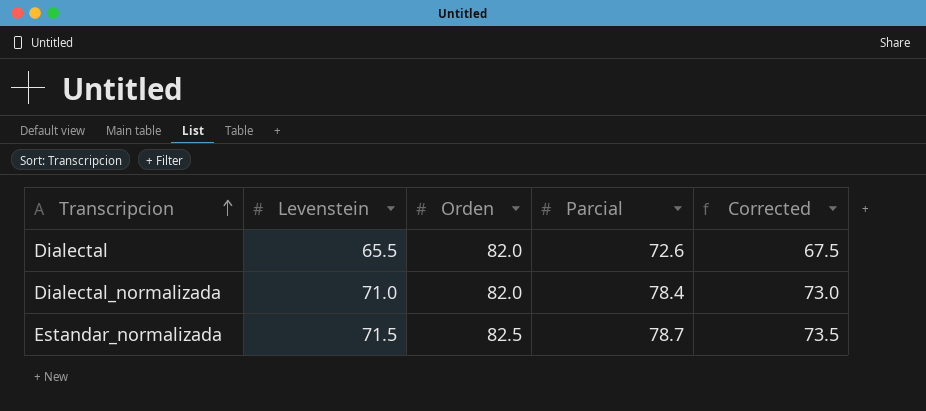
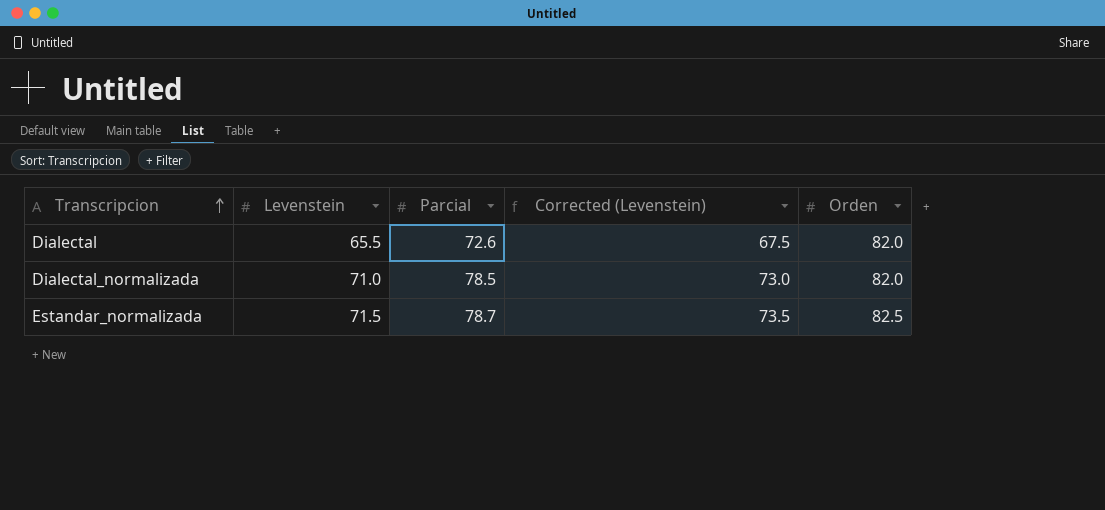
column name: Corrected -> Corrected (Levenstein)
column Orden | position: 3 -> 5
Dialectal_normalizada | Parcial: 78.4 -> 78.5

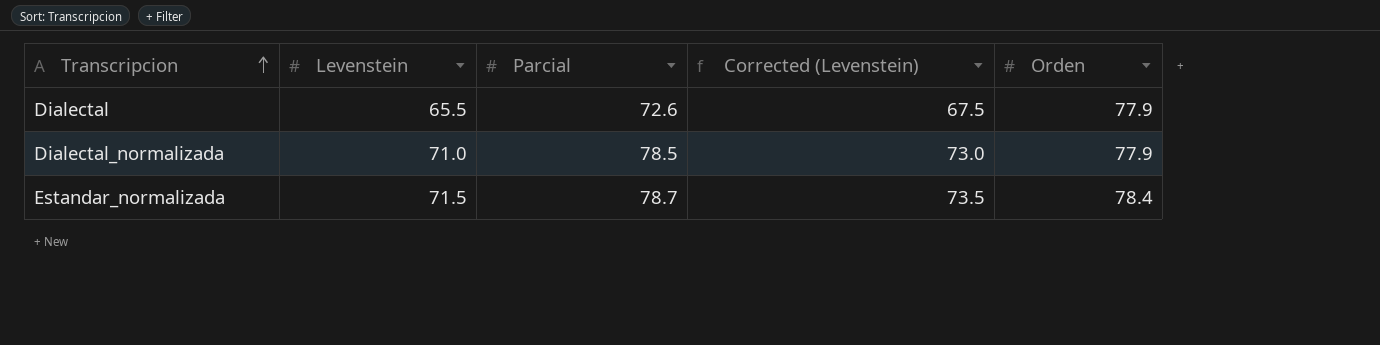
Dialectal | Orden: 82.0 -> 77.9
Dialectal_normalizada | Orden: 82.0 -> 77.9
Estandar_normalizada | Orden: 82.5 -> 78.4

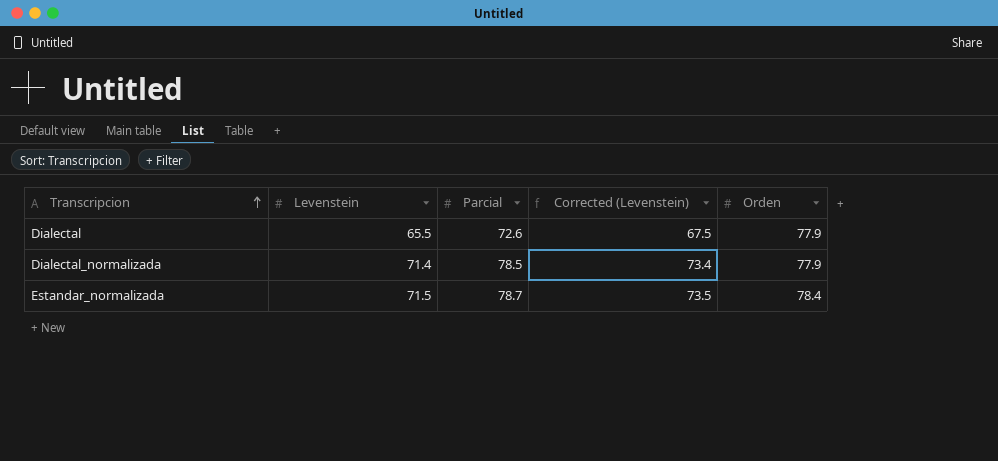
Dialectal_normalizada | Levenstein: 71.0 -> 71.4
Dialectal_normalizada | Corrected (Levenstein): 73.0 -> 73.4

